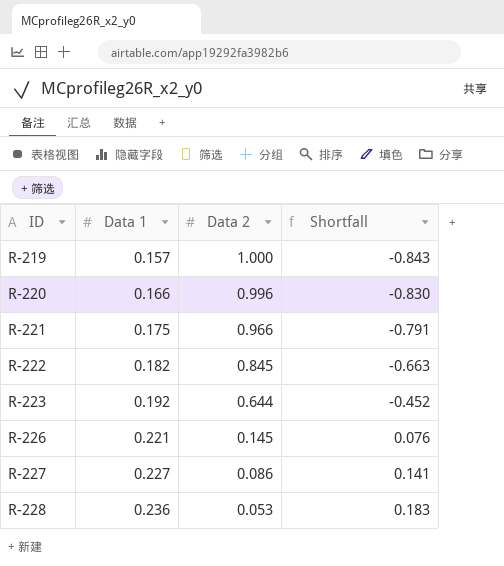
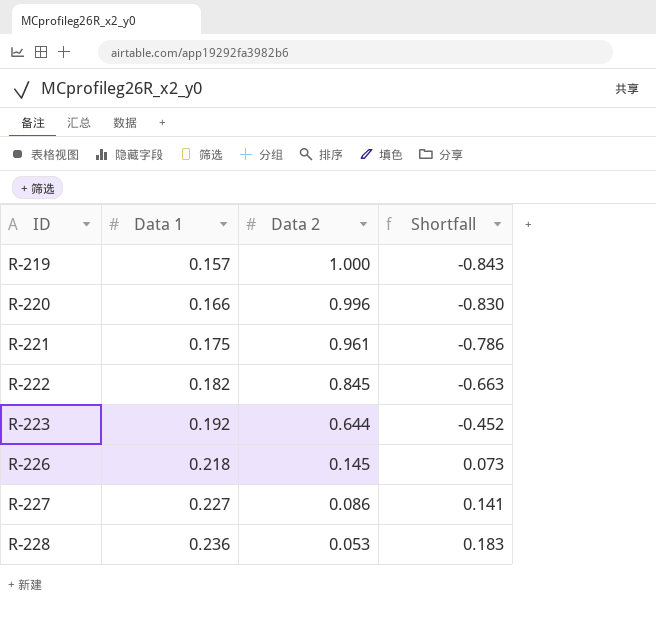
R-221 | Data 2: 0.966 -> 0.961
R-221 | Shortfall: -0.791 -> -0.786
R-226 | Data 1: 0.221 -> 0.218
R-226 | Shortfall: 0.076 -> 0.073

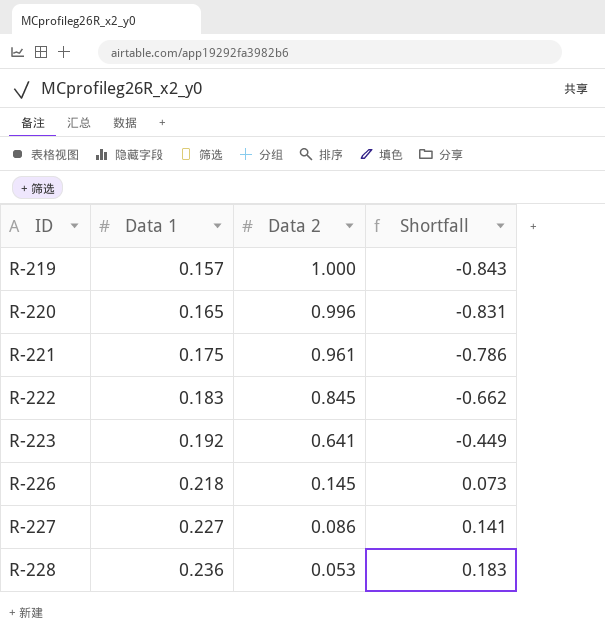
R-220 | Data 1: 0.166 -> 0.165
R-220 | Shortfall: -0.830 -> -0.831
R-222 | Data 1: 0.182 -> 0.183
R-222 | Shortfall: -0.663 -> -0.662
R-223 | Data 2: 0.644 -> 0.641
R-223 | Shortfall: -0.452 -> -0.449

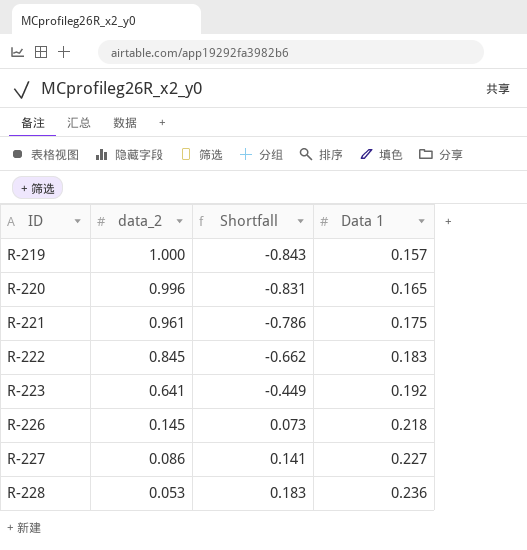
column name: Data 2 -> data_2
column Data 1 | position: 2 -> 4

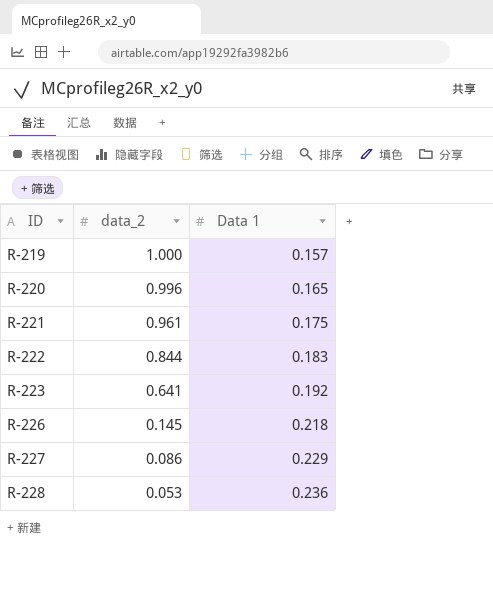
column Shortfall | formula: [Data 1] - [data_2] -> none
R-222 | data_2: 0.845 -> 0.844
R-227 | Data 1: 0.227 -> 0.229

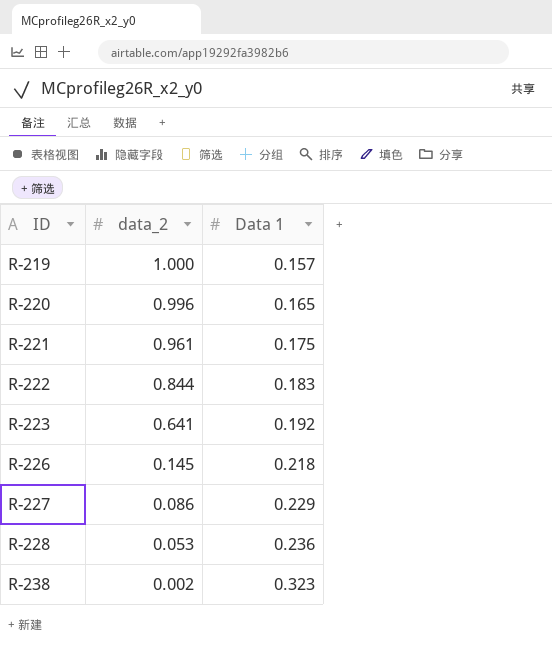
row R-238: none -> 0.002 | 0.323

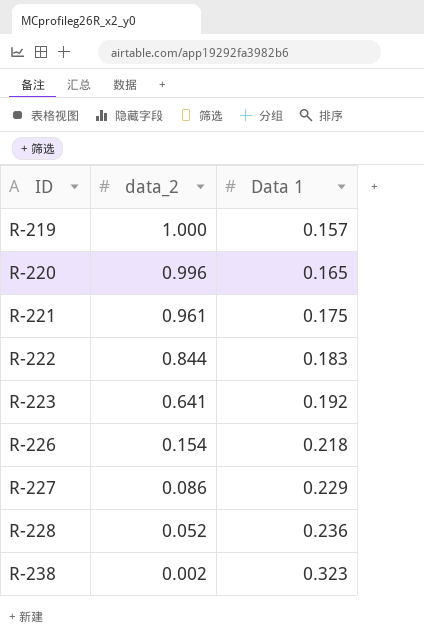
R-226 | data_2: 0.145 -> 0.154
R-228 | data_2: 0.053 -> 0.052

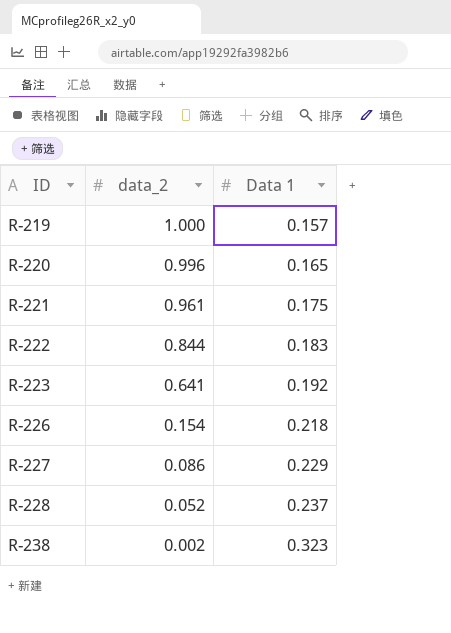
R-228 | Data 1: 0.236 -> 0.237

